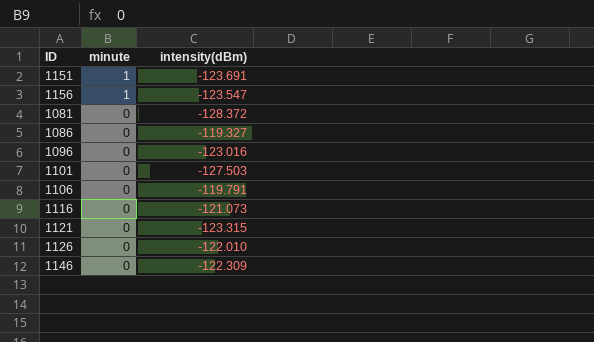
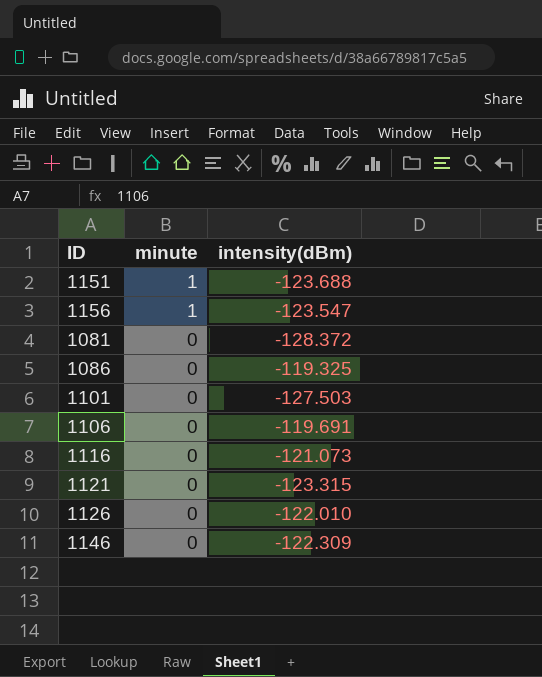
row 1096: 0 | -123.016 -> none
1151 | intensity(dBm): -123.691 -> -123.688
1086 | intensity(dBm): -119.327 -> -119.325
1106 | intensity(dBm): -119.791 -> -119.691

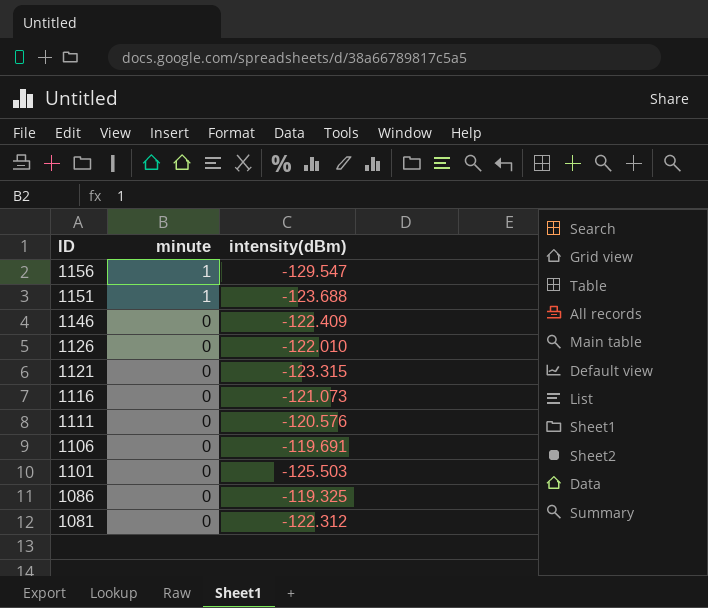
row order: minute descending -> ID descending
1156 | intensity(dBm): -123.547 -> -129.547
1146 | intensity(dBm): -122.309 -> -122.409
row 1111: none -> 0 | -120.576
1101 | intensity(dBm): -127.503 -> -125.503
1081 | intensity(dBm): -128.372 -> -122.312

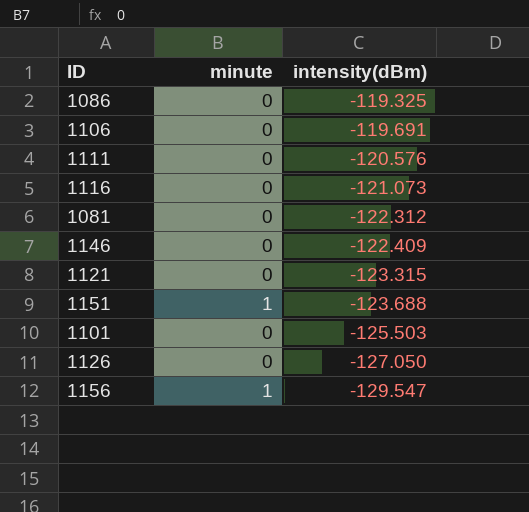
row order: ID descending -> intensity(dBm) descending
1126 | intensity(dBm): -122.010 -> -127.050

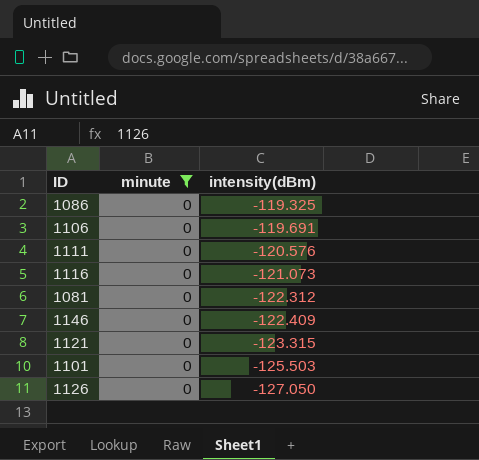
filter: none -> minute = 0

